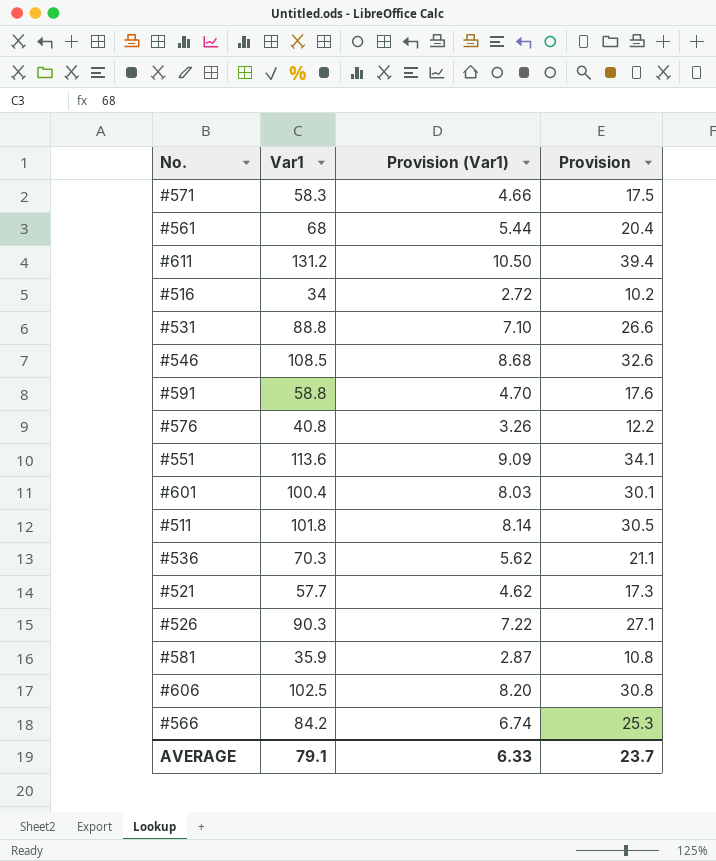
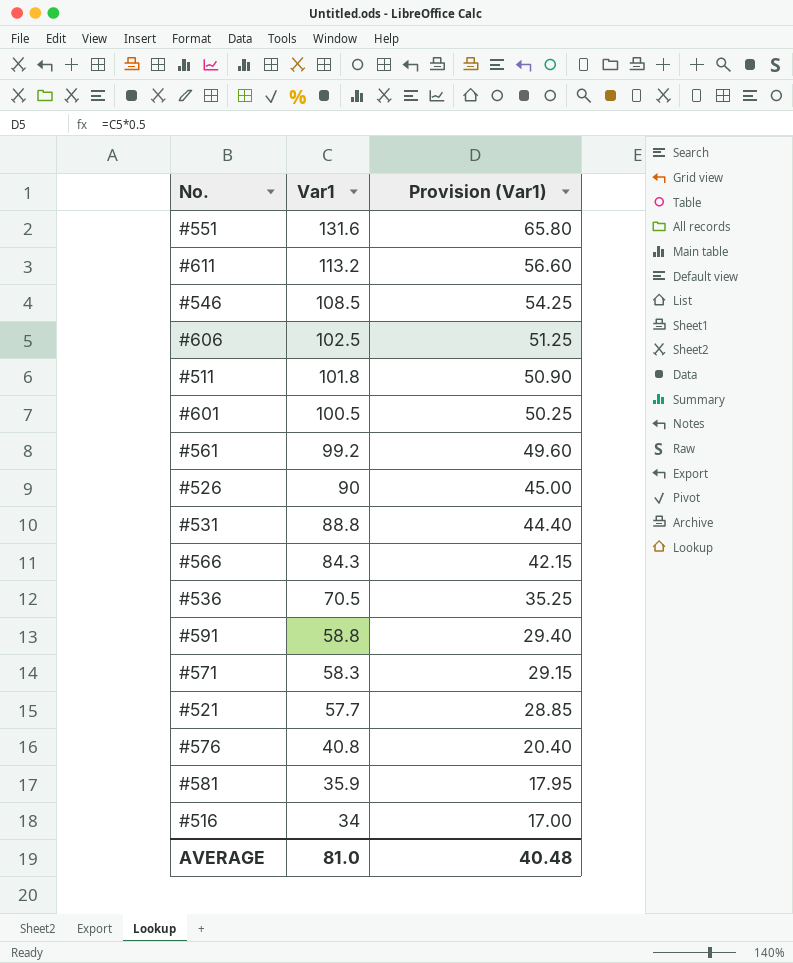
row order: none -> Var1 descending
column Provision | formula: [Var1] * 0.3 -> none
column Provision (Var1) | formula: [Var1] * 0.08 -> [Var1] * 0.5
#551 | Var1: 113.6 -> 131.6
#611 | Var1: 131.2 -> 113.2
#601 | Var1: 100.4 -> 100.5
#561 | Var1: 68 -> 99.2
#526 | Var1: 90.3 -> 90
#566 | Var1: 84.2 -> 84.3
#536 | Var1: 70.3 -> 70.5
AVERAGE | Var1: 79.1 -> 81.0
AVERAGE | Provision (Var1): 6.33 -> 40.48

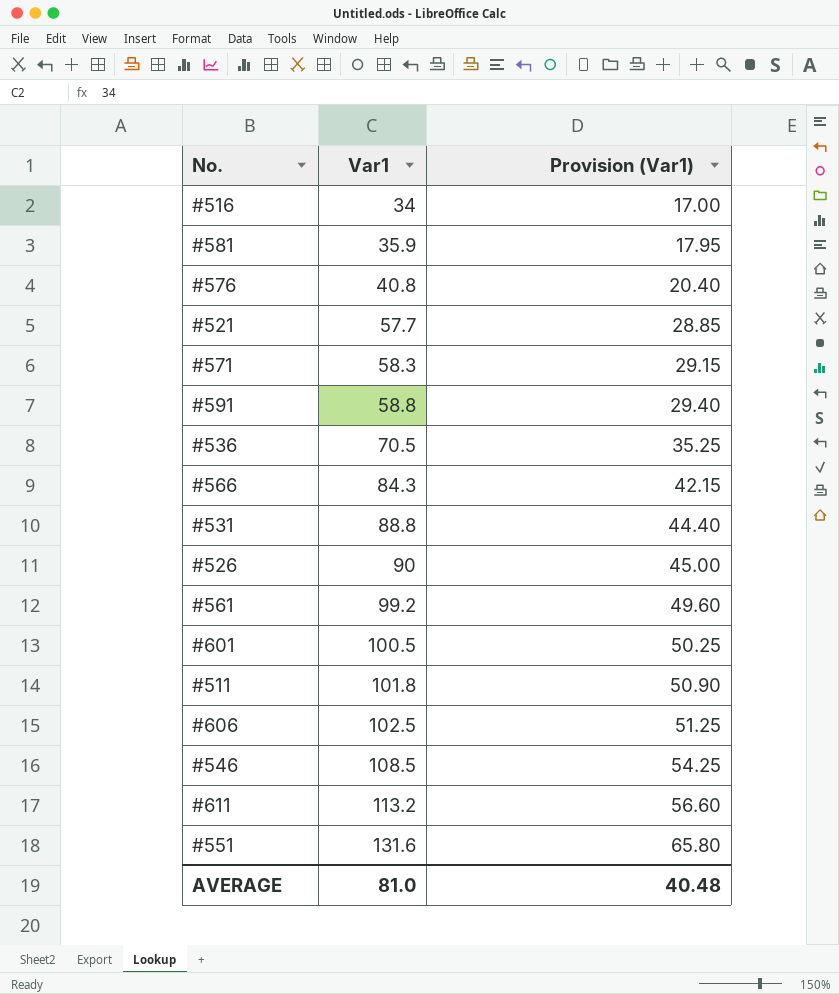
row order: Var1 descending -> Var1 ascending

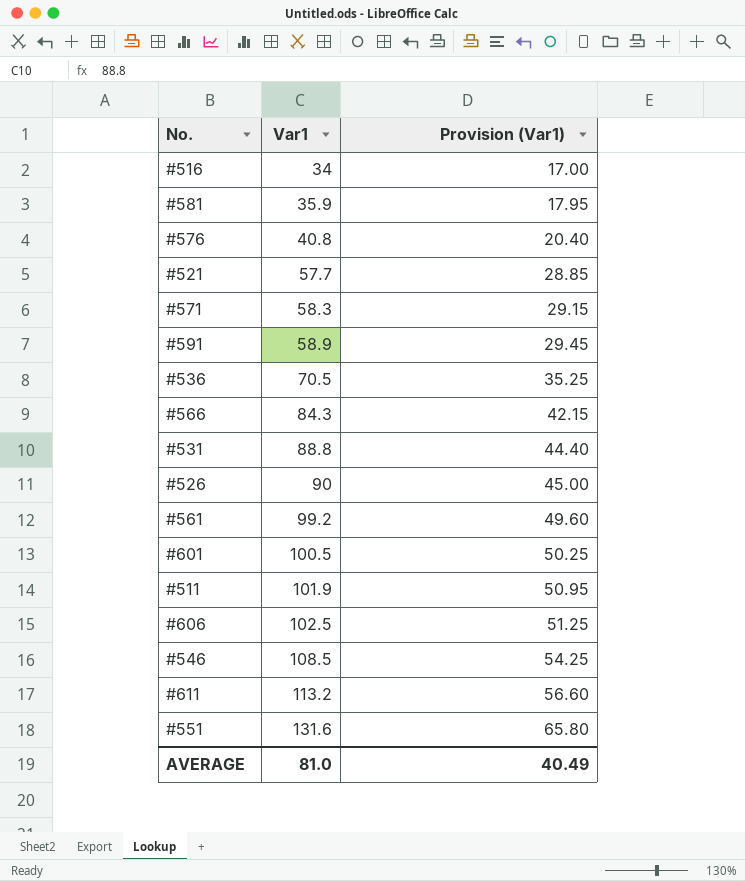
#591 | Var1: 58.8 -> 58.9
#591 | Provision (Var1): 29.40 -> 29.45
#511 | Var1: 101.8 -> 101.9
#511 | Provision (Var1): 50.90 -> 50.95
AVERAGE | Provision (Var1): 40.48 -> 40.49

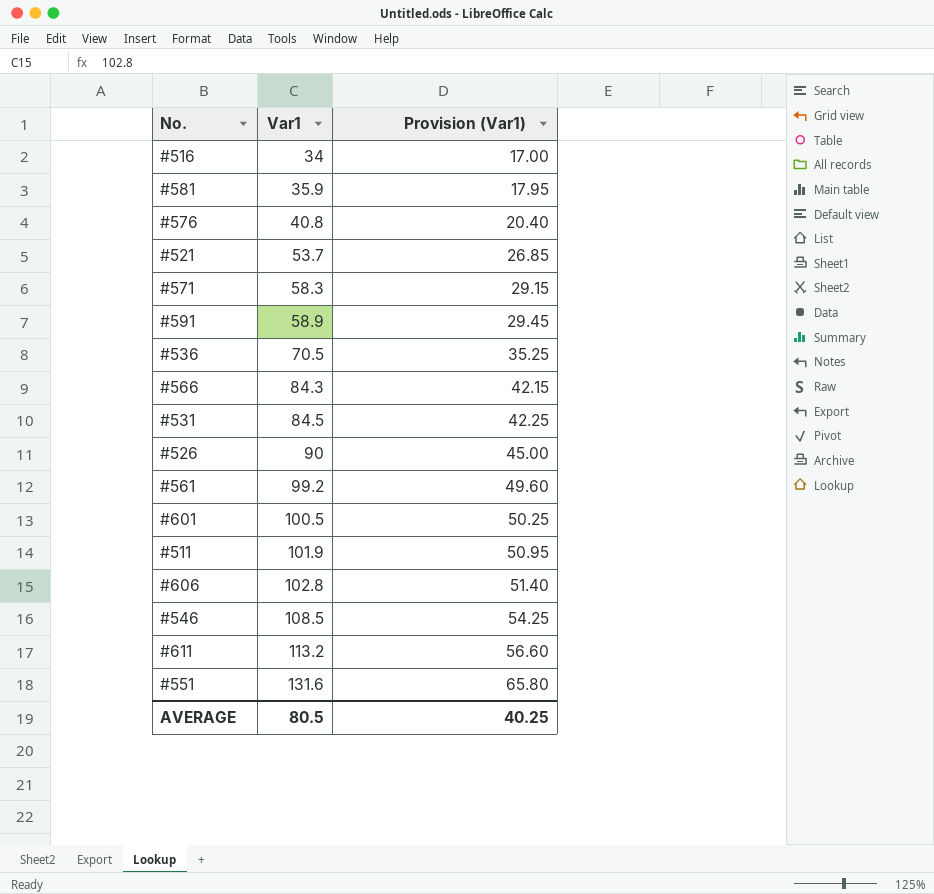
#521 | Var1: 57.7 -> 53.7
#521 | Provision (Var1): 28.85 -> 26.85
#531 | Var1: 88.8 -> 84.5
#531 | Provision (Var1): 44.40 -> 42.25
#606 | Var1: 102.5 -> 102.8
#606 | Provision (Var1): 51.25 -> 51.40
AVERAGE | Var1: 81.0 -> 80.5
AVERAGE | Provision (Var1): 40.49 -> 40.25

